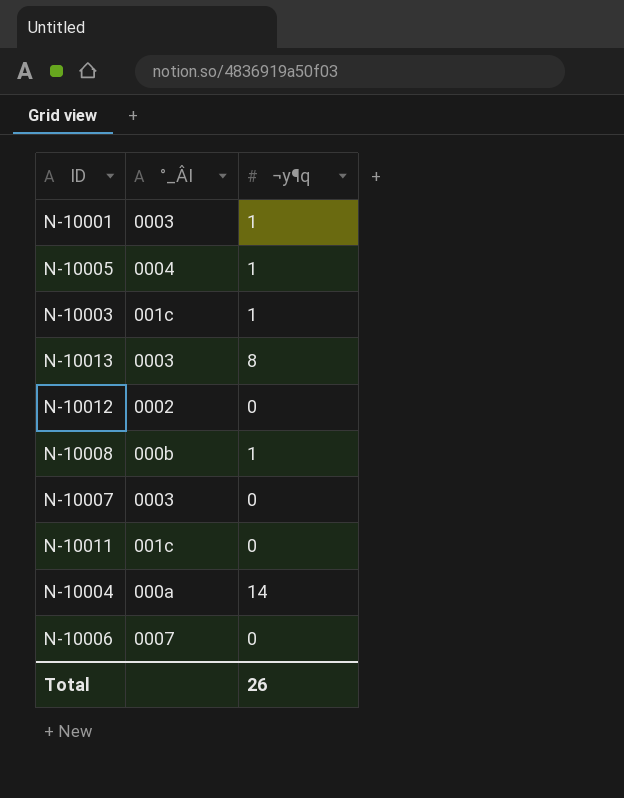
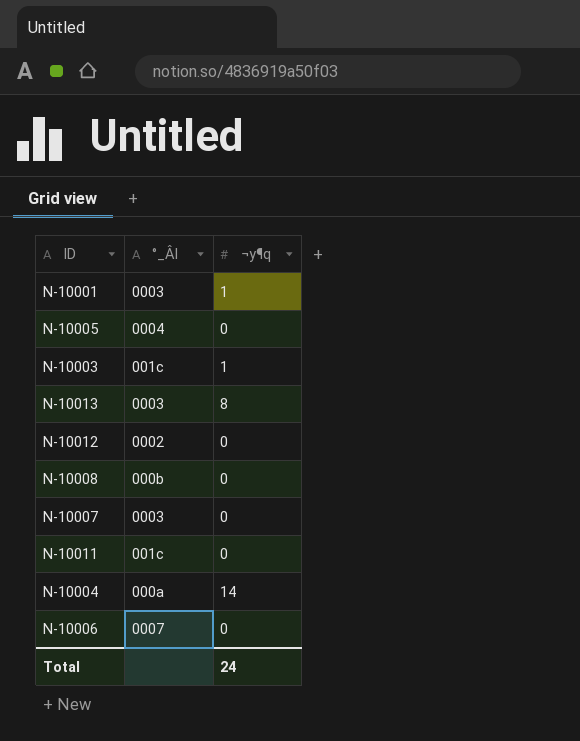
N-10005 | ¬y¶q: 1 -> 0
N-10008 | ¬y¶q: 1 -> 0
Total | ¬y¶q: 26 -> 24

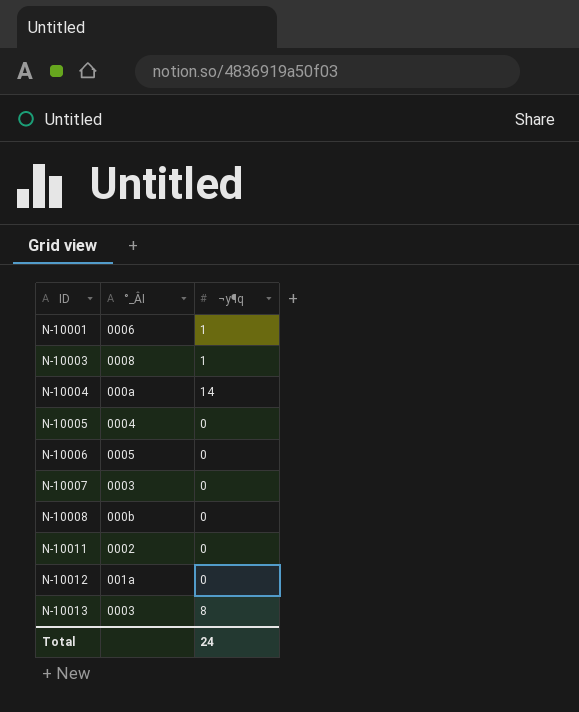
row order: none -> ID ascending
N-10001 | °_ÂI: 0003 -> 0006
N-10003 | °_ÂI: 001c -> 0008
N-10006 | °_ÂI: 0007 -> 0005
N-10011 | °_ÂI: 001c -> 0002
N-10012 | °_ÂI: 0002 -> 001a

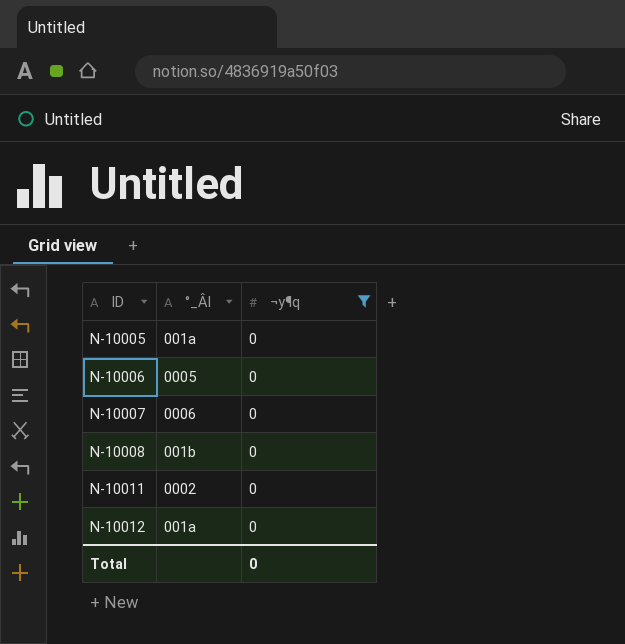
filter: none -> ¬y¶q = 0
N-10005 | °_ÂI: 0004 -> 001a
N-10007 | °_ÂI: 0003 -> 0006
N-10008 | °_ÂI: 000b -> 001b
Total | ¬y¶q: 24 -> 0

